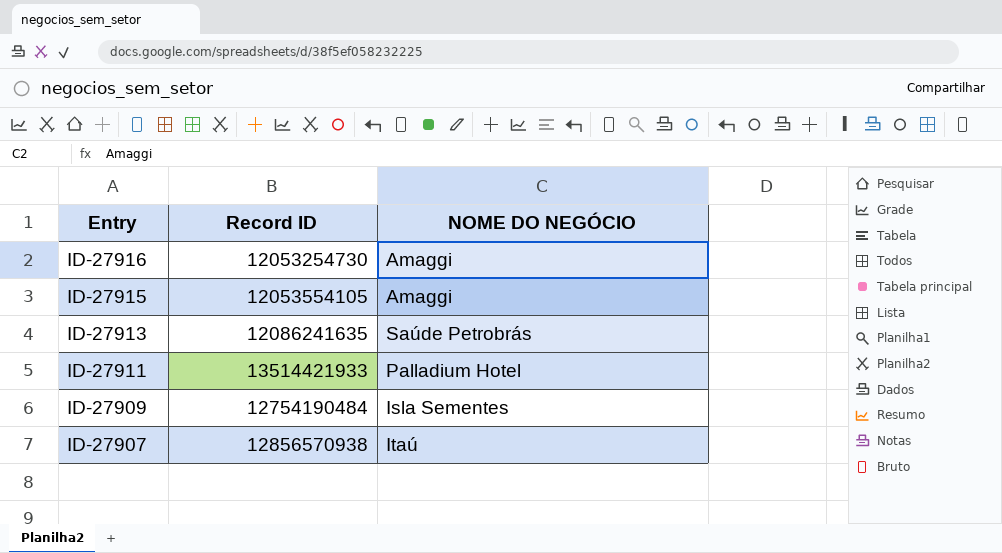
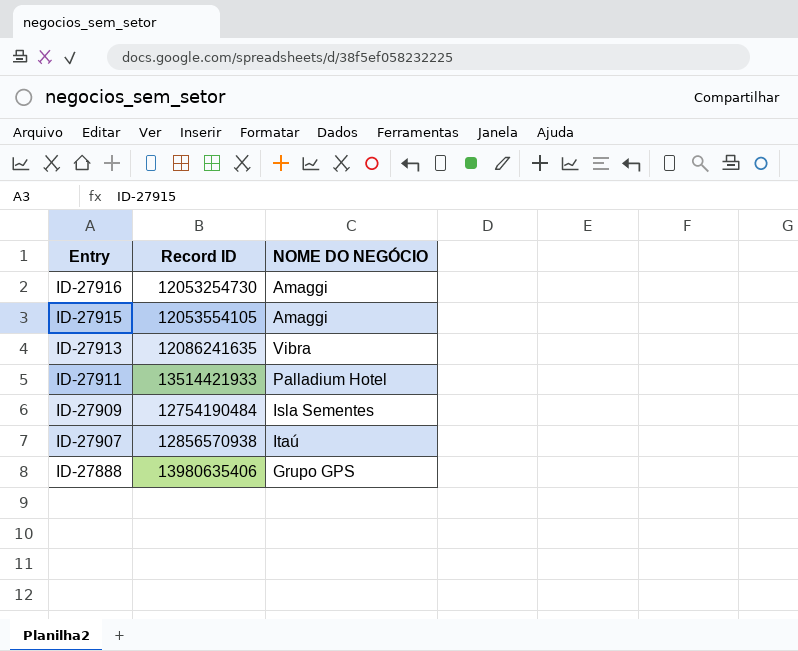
ID-27913 | NOME DO NEGÓCIO: Saúde Petrobrás -> Vibra
row ID-27888: none -> 13980635406 | Grupo GPS

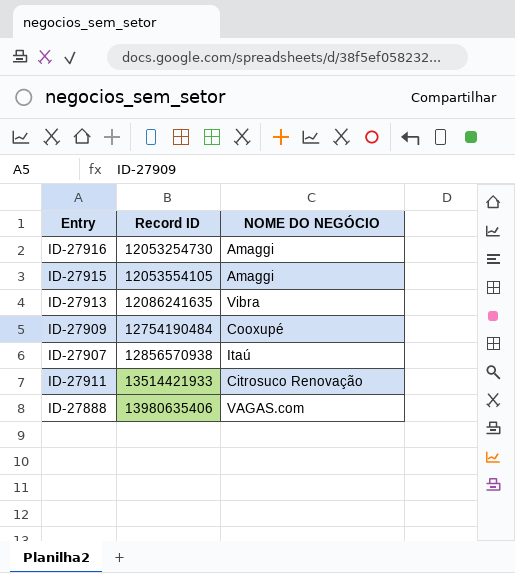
row order: Entry descending -> Record ID ascending
ID-27909 | NOME DO NEGÓCIO: Isla Sementes -> Cooxupé
ID-27911 | NOME DO NEGÓCIO: Palladium Hotel -> Citrosuco Renovação
ID-27888 | NOME DO NEGÓCIO: Grupo GPS -> VAGAS.com

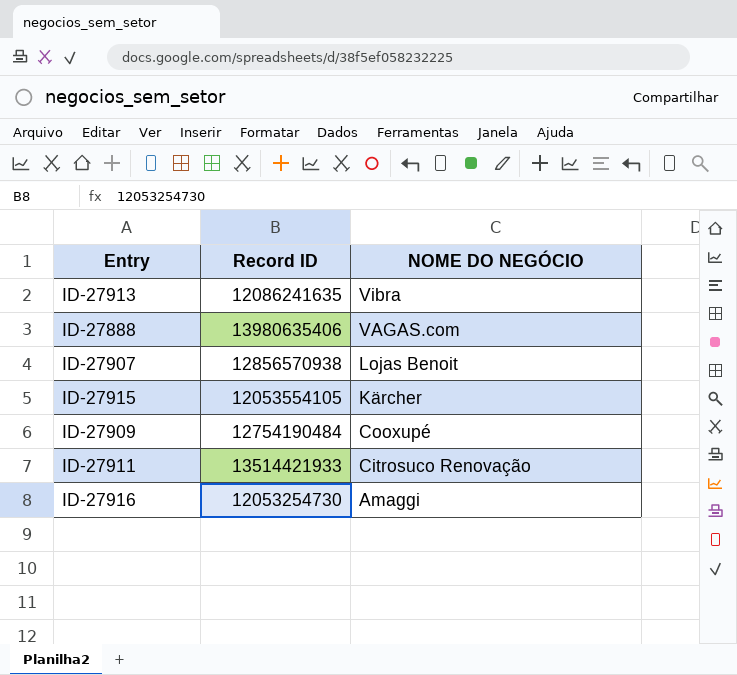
row order: Record ID ascending -> NOME DO NEGÓCIO descending
ID-27907 | NOME DO NEGÓCIO: Itaú -> Lojas Benoit
ID-27915 | NOME DO NEGÓCIO: Amaggi -> Kärcher

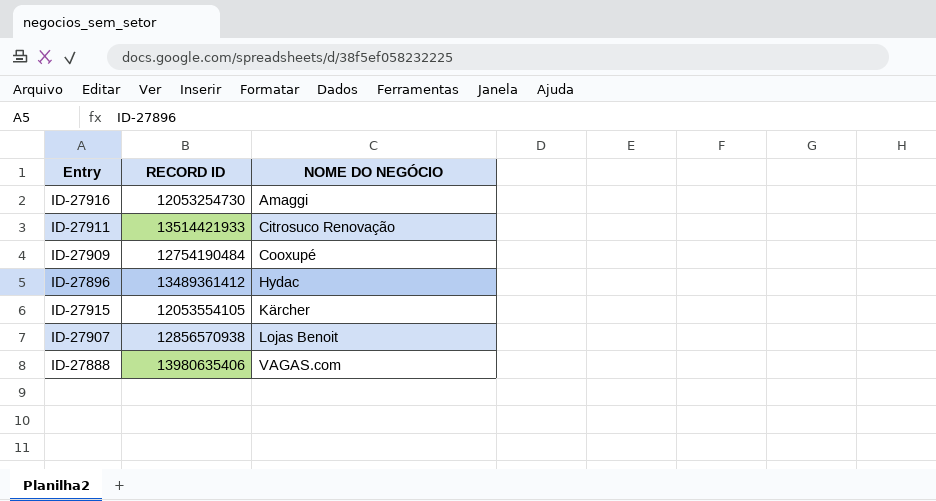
row order: NOME DO NEGÓCIO descending -> NOME DO NEGÓCIO ascending
column name: Record ID -> RECORD ID
row ID-27913: 12086241635 | Vibra -> none
row ID-27896: none -> 13489361412 | Hydac

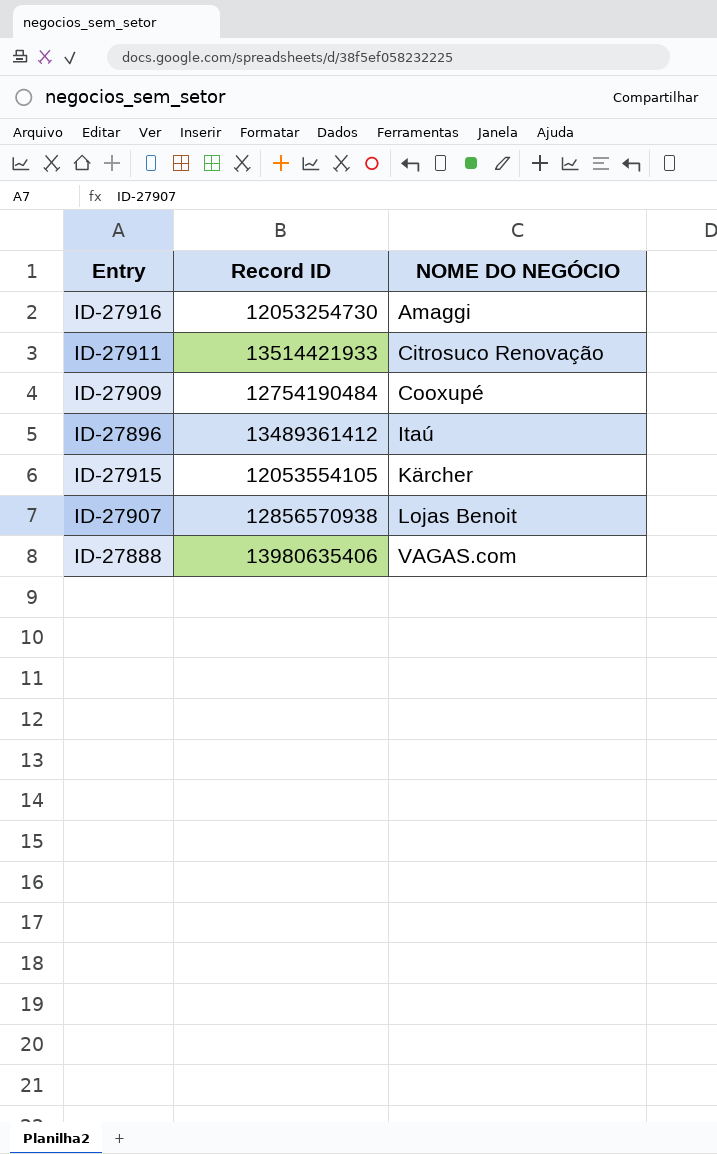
column name: RECORD ID -> Record ID
ID-27896 | NOME DO NEGÓCIO: Hydac -> Itaú

